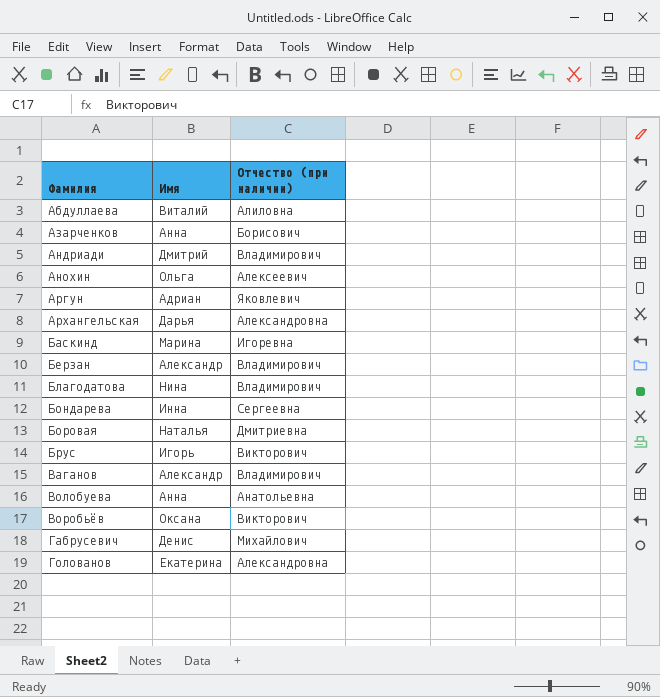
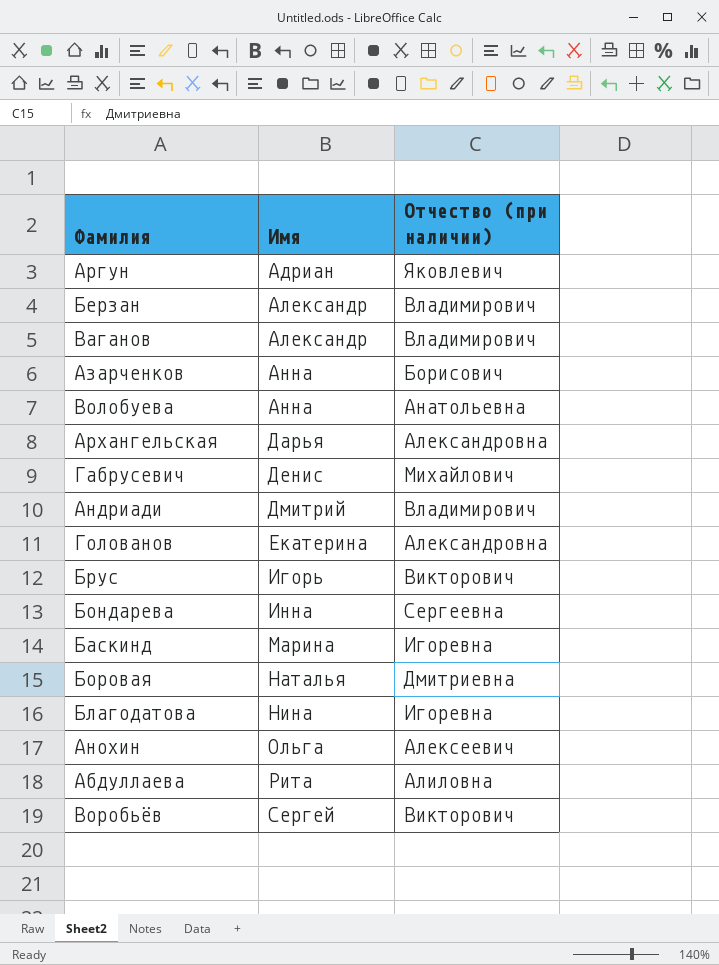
row order: Фамилия ascending -> Имя ascending
Благодатова | Отчество (при наличии): Владимирович -> Игоревна
Абдуллаева | Имя: Виталий -> Рита
Воробьёв | Имя: Оксана -> Сергей

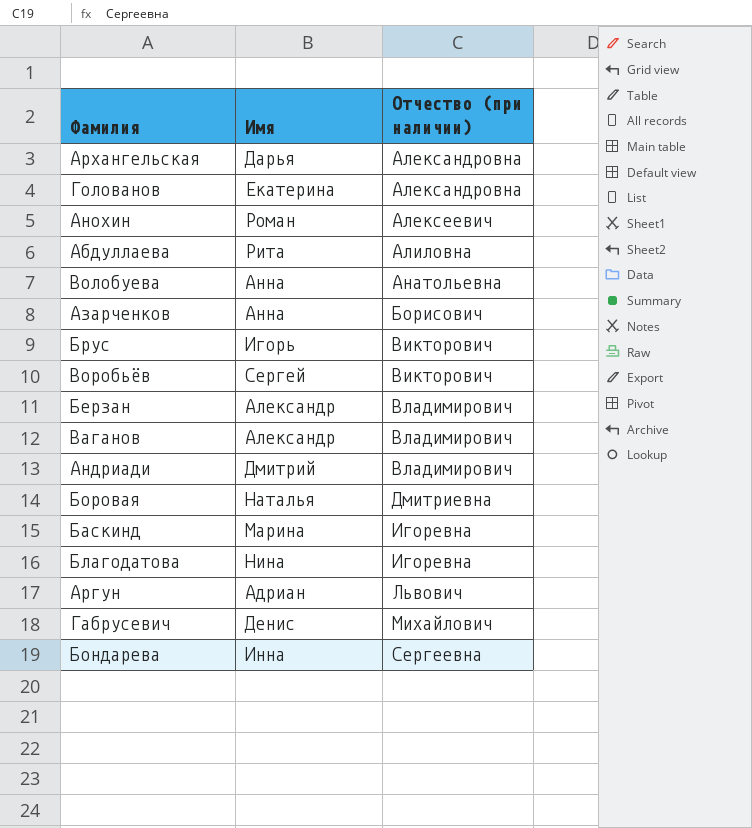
row order: Имя ascending -> Отчество (при наличии) ascending
Анохин | Имя: Ольга -> Роман
Аргун | Отчество (при наличии): Яковлевич -> Львович

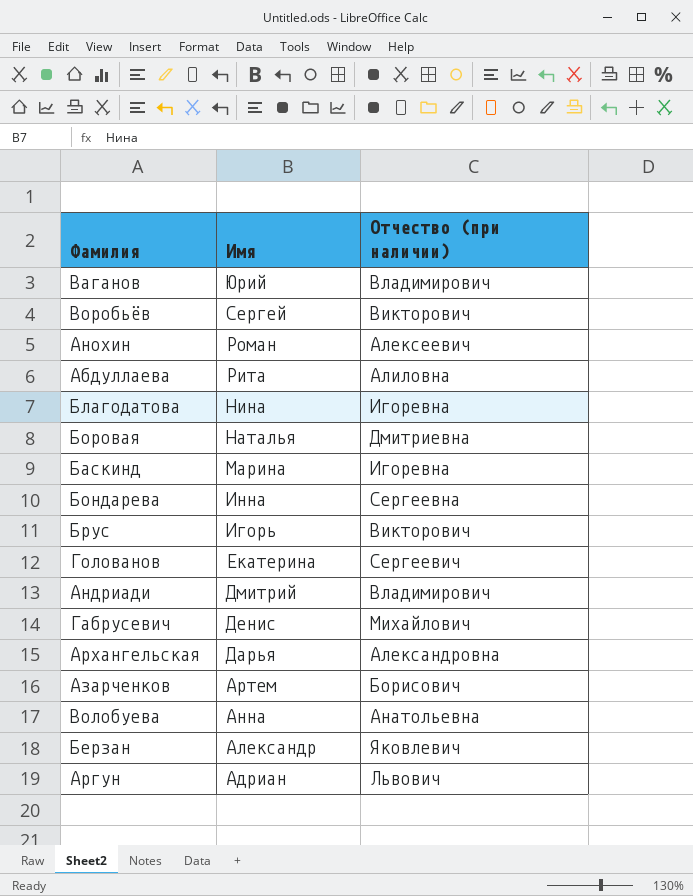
row order: Отчество (при наличии) ascending -> Имя descending
Ваганов | Имя: Александр -> Юрий
Голованов | Отчество (при наличии): Александровна -> Сергеевич
Азарченков | Имя: Анна -> Артем
Берзан | Отчество (при наличии): Владимирович -> Яковлевич

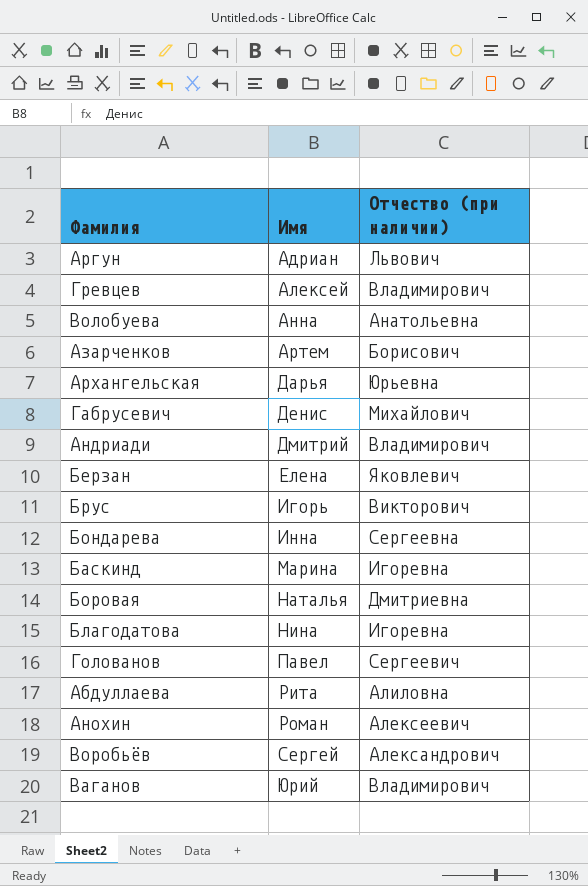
row order: Имя descending -> Имя ascending
row Гревцев: none -> Алексей | Владимирович
Архангельская | Отчество (при наличии): Александровна -> Юрьевна
Берзан | Имя: Александр -> Елена
Голованов | Имя: Екатерина -> Павел
Воробьёв | Отчество (при наличии): Викторович -> Александрович

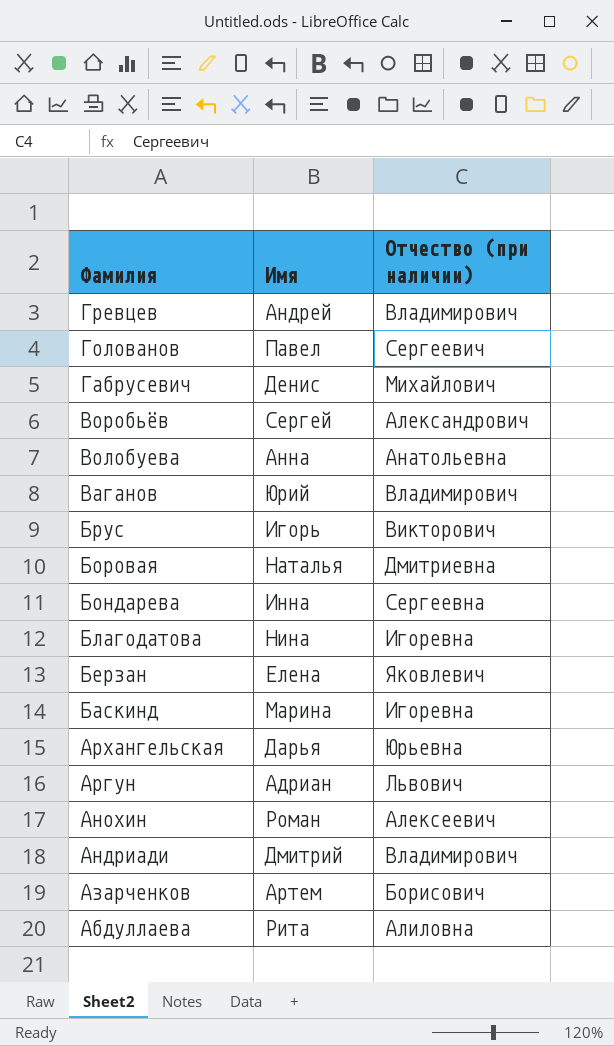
row order: Имя ascending -> Фамилия descending
Гревцев | Имя: Алексей -> Андрей

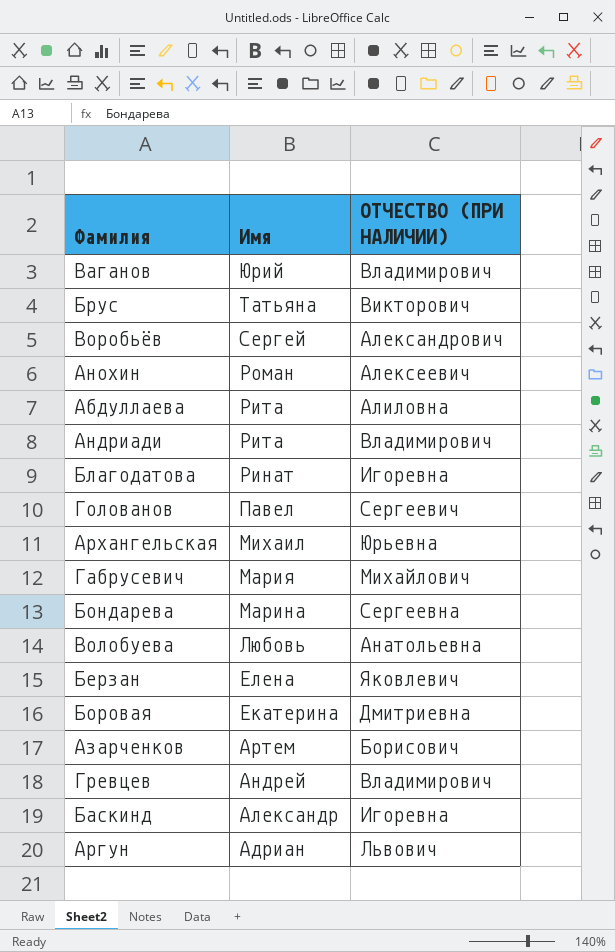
row order: Фамилия descending -> Имя descending
column name: Отчество (при наличии) -> ОТЧЕСТВО (ПРИ НАЛИЧИИ)
Брус | Имя: Игорь -> Татьяна
Андриади | Имя: Дмитрий -> Рита
Благодатова | Имя: Нина -> Ринат
Архангельская | Имя: Дарья -> Михаил
Габрусевич | Имя: Денис -> Мария
Бондарева | Имя: Инна -> Марина
Волобуева | Имя: Анна -> Любовь
Боровая | Имя: Наталья -> Екатерина
Баскинд | Имя: Марина -> Александр

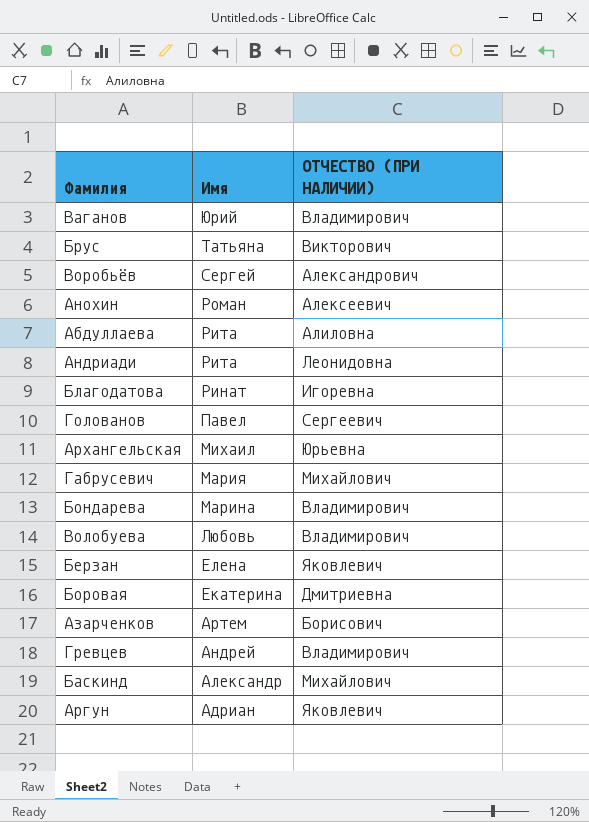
Андриади | ОТЧЕСТВО (ПРИ НАЛИЧИИ): Владимирович -> Леонидовна
Бондарева | ОТЧЕСТВО (ПРИ НАЛИЧИИ): Сергеевна -> Владимирович
Волобуева | ОТЧЕСТВО (ПРИ НАЛИЧИИ): Анатольевна -> Владимирович
Баскинд | ОТЧЕСТВО (ПРИ НАЛИЧИИ): Игоревна -> Михайлович
Аргун | ОТЧЕСТВО (ПРИ НАЛИЧИИ): Львович -> Яковлевич

